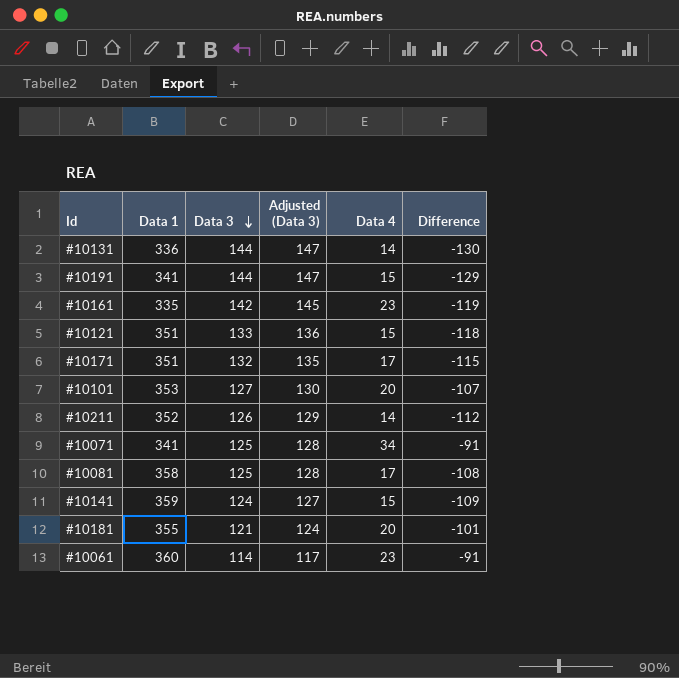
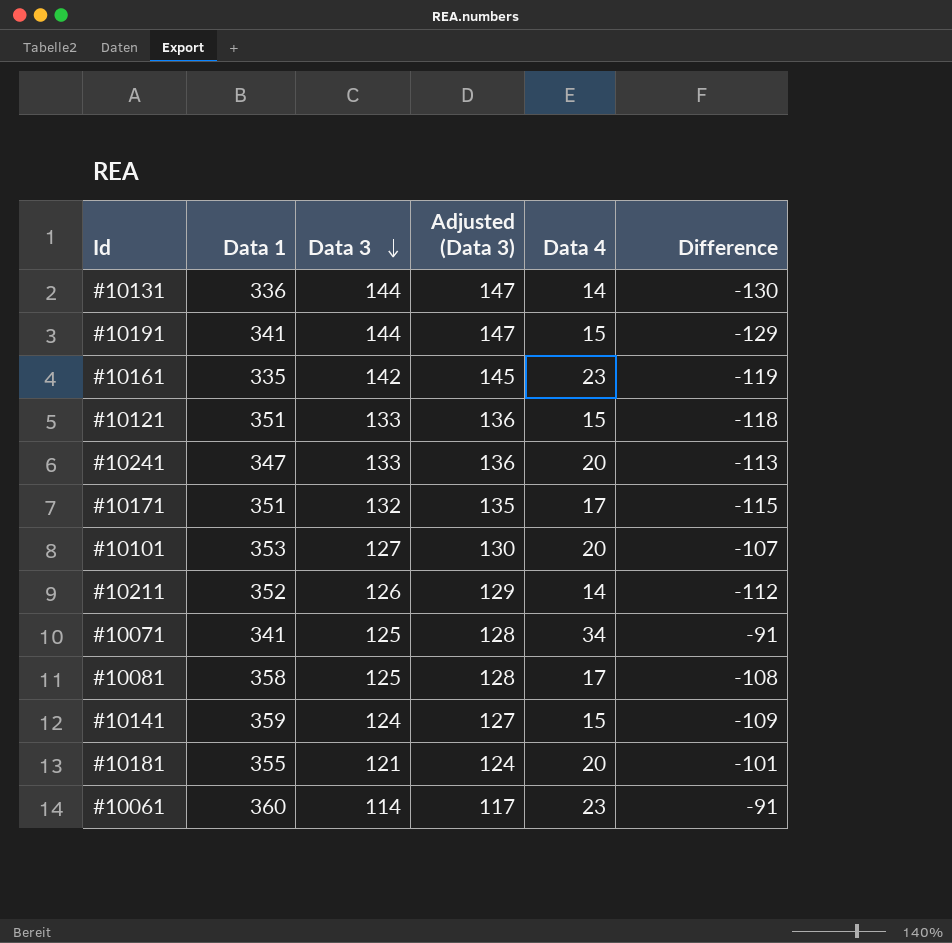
row #10241: none -> 347 | 133 | 136 | 20 | -113

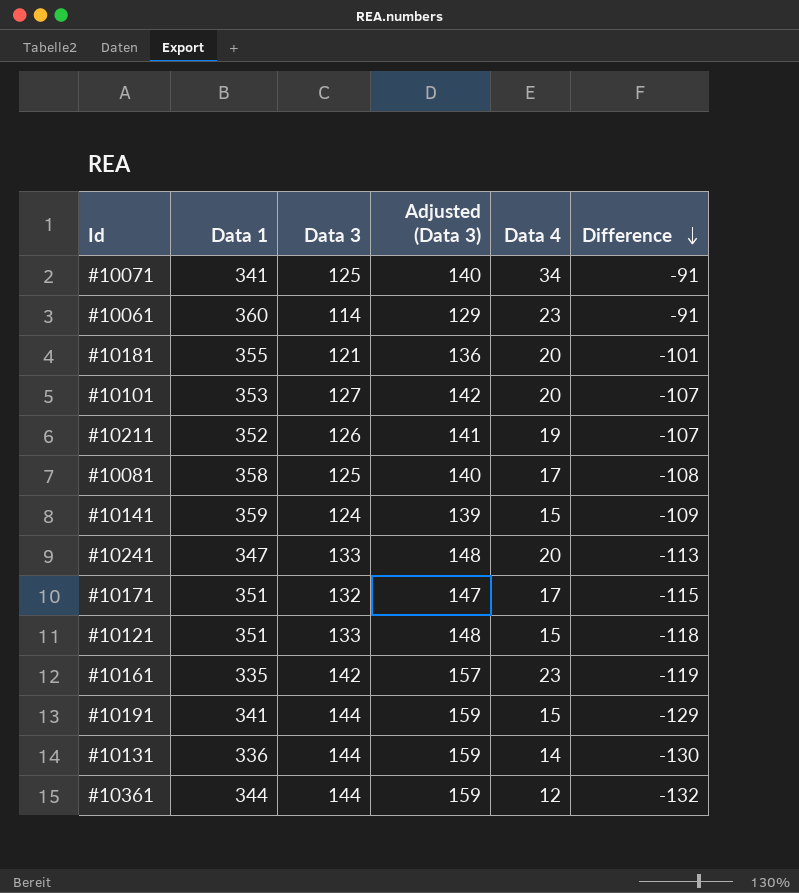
row order: Data 3 descending -> Difference descending
column Adjusted (Data 3) | formula: [Data 3] + 3 -> [Data 3] + 15
#10211 | Data 4: 14 -> 19
#10211 | Difference: -112 -> -107
row #10361: none -> 344 | 144 | 159 | 12 | -132

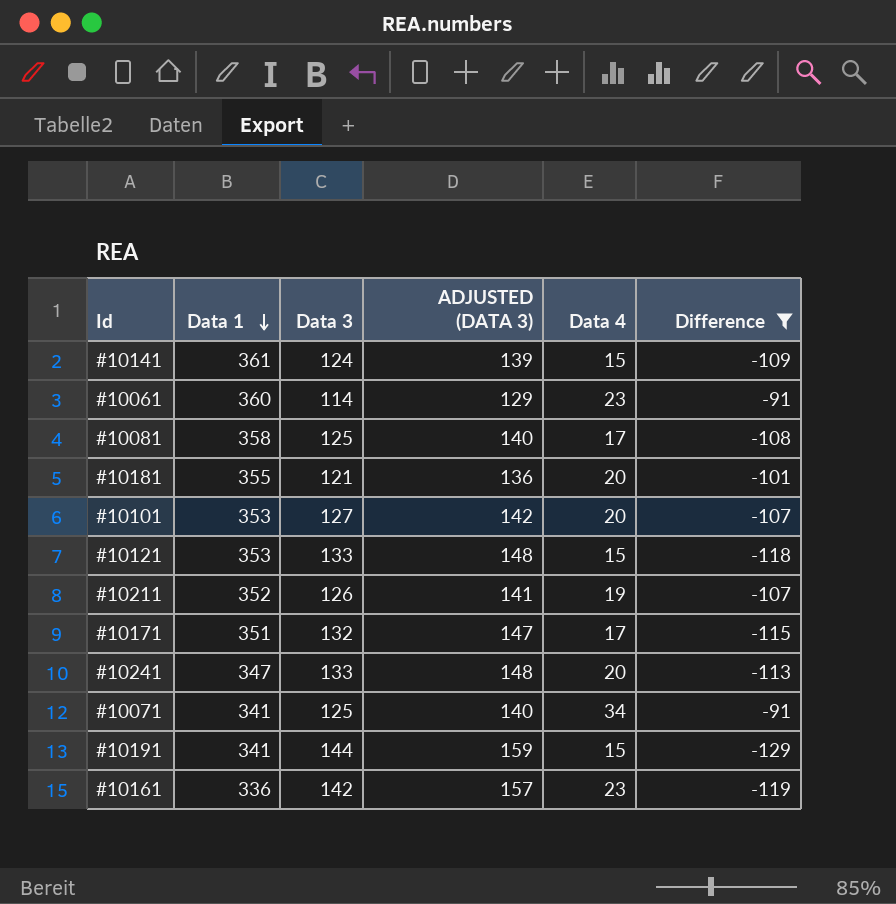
filter: none -> Difference >= -129
row order: Difference descending -> Data 1 descending
column name: Adjusted (Data 3) -> ADJUSTED (DATA 3)
#10141 | Data 1: 359 -> 361
#10121 | Data 1: 351 -> 353
#10161 | Data 1: 335 -> 336

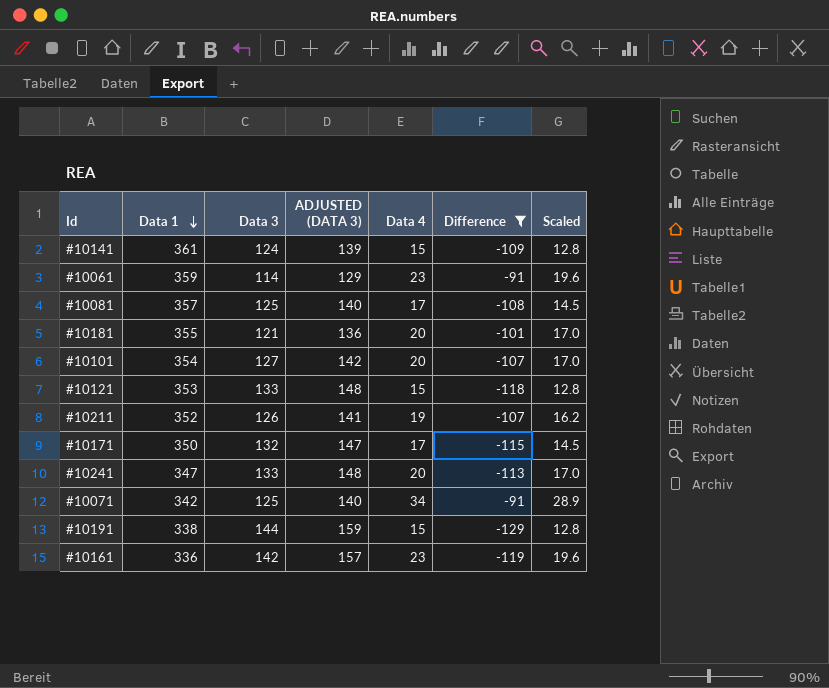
column Scaled | formula: none -> [Data 4] * 0.85
#10061 | Data 1: 360 -> 359
#10081 | Data 1: 358 -> 357
#10101 | Data 1: 353 -> 354
#10171 | Data 1: 351 -> 350
#10071 | Data 1: 341 -> 342
#10191 | Data 1: 341 -> 338

